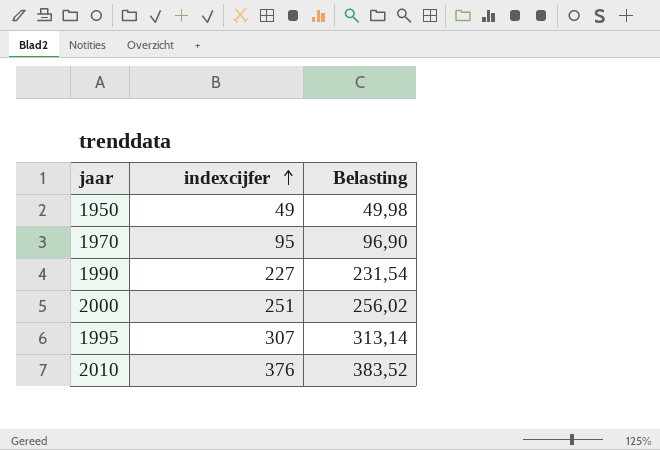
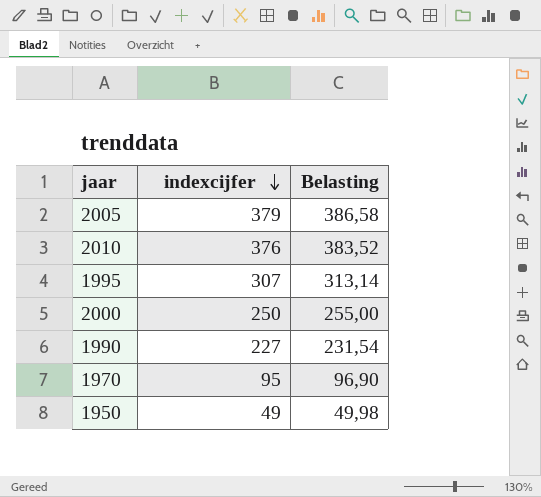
row order: indexcijfer ascending -> indexcijfer descending
row 2005: none -> 379 | 386,58
2000 | indexcijfer: 251 -> 250
2000 | Belasting: 256,02 -> 255,00

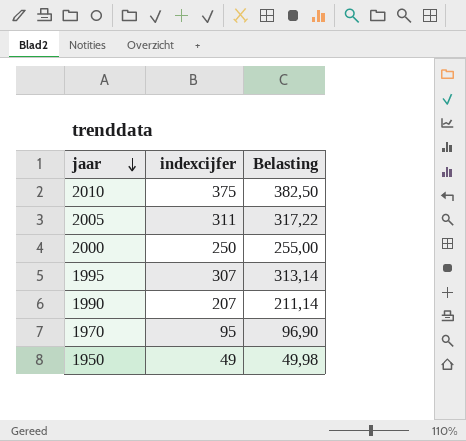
row order: indexcijfer descending -> jaar descending
2010 | indexcijfer: 376 -> 375
2010 | Belasting: 383,52 -> 382,50
2005 | indexcijfer: 379 -> 311
2005 | Belasting: 386,58 -> 317,22
1990 | indexcijfer: 227 -> 207
1990 | Belasting: 231,54 -> 211,14

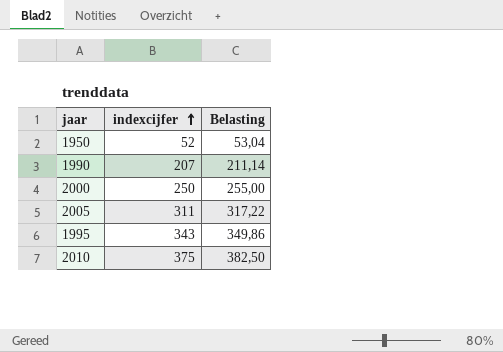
row order: jaar descending -> indexcijfer ascending
row 1970: 95 | 96,90 -> none
1950 | indexcijfer: 49 -> 52
1950 | Belasting: 49,98 -> 53,04
1995 | indexcijfer: 307 -> 343
1995 | Belasting: 313,14 -> 349,86

